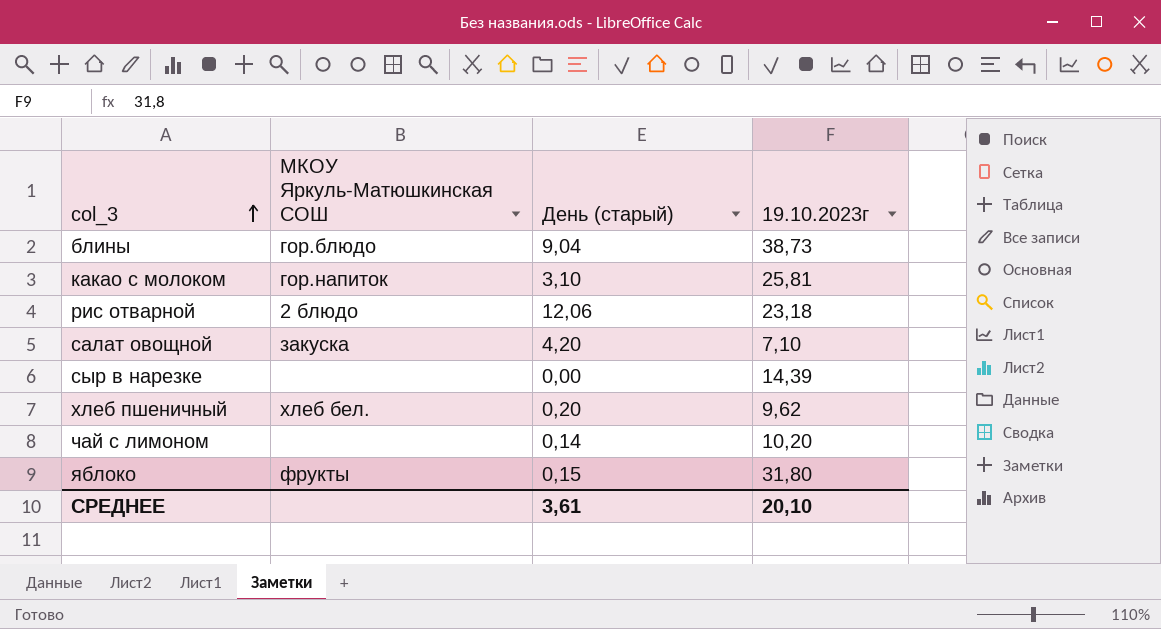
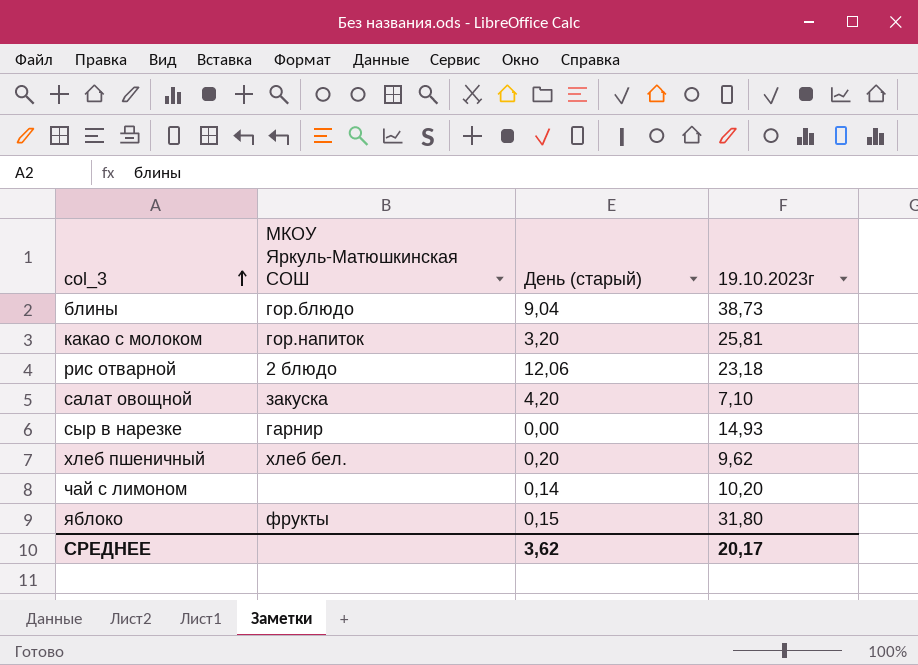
какао с молоком | День (старый): 3,10 -> 3,20
сыр в нарезке | МКОУ Яркуль-Матюшкинская СОШ: none -> гарнир
сыр в нарезке | 19.10.2023г: 14,39 -> 14,93
СРЕДНЕЕ | День (старый): 3,61 -> 3,62
СРЕДНЕЕ | 19.10.2023г: 20,10 -> 20,17

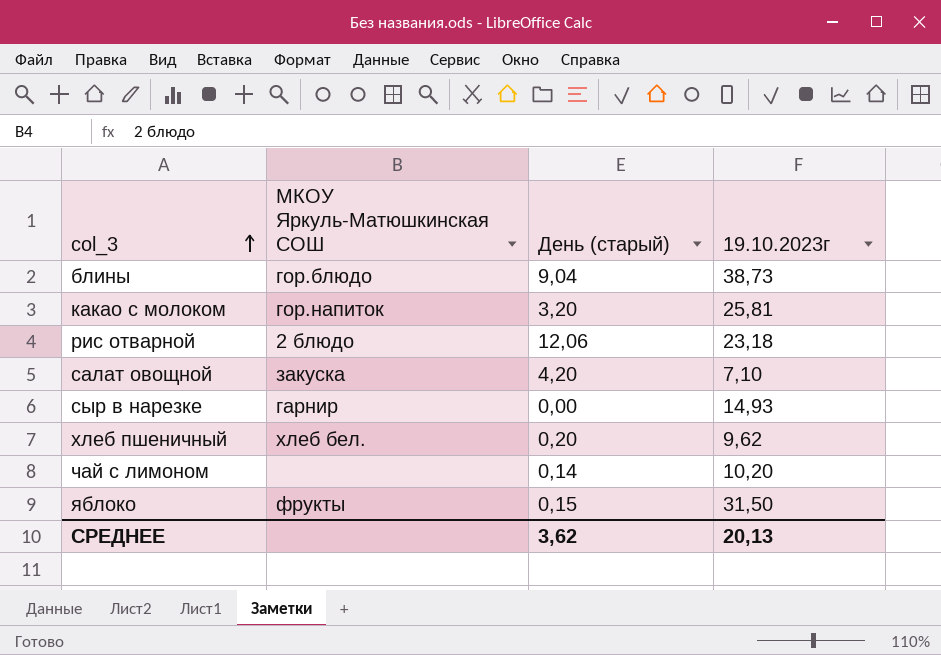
яблоко | 19.10.2023г: 31,80 -> 31,50
СРЕДНЕЕ | 19.10.2023г: 20,17 -> 20,13

